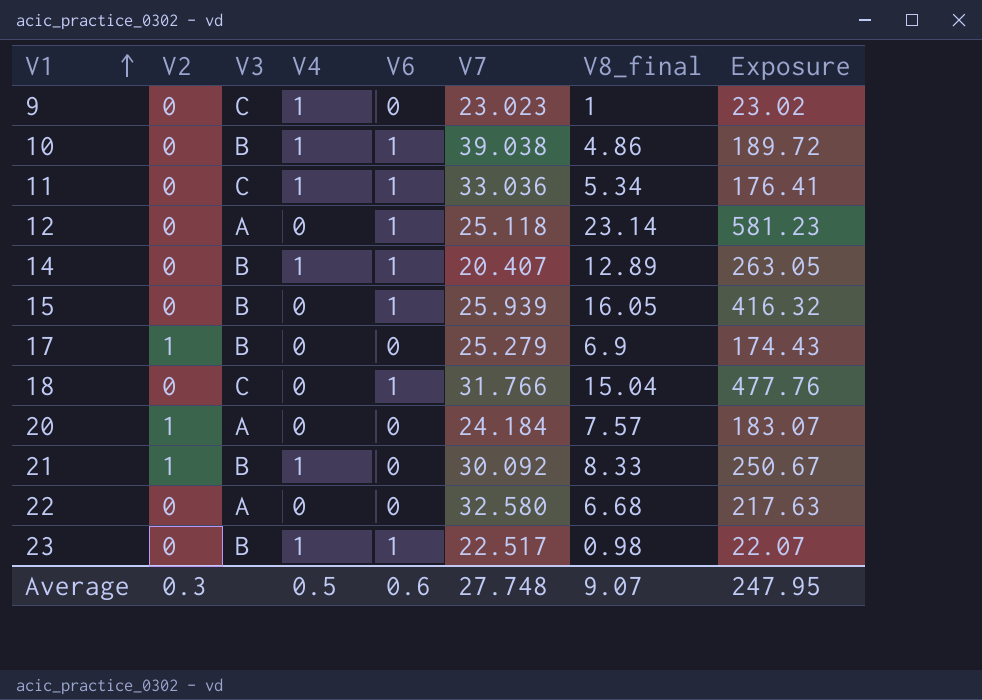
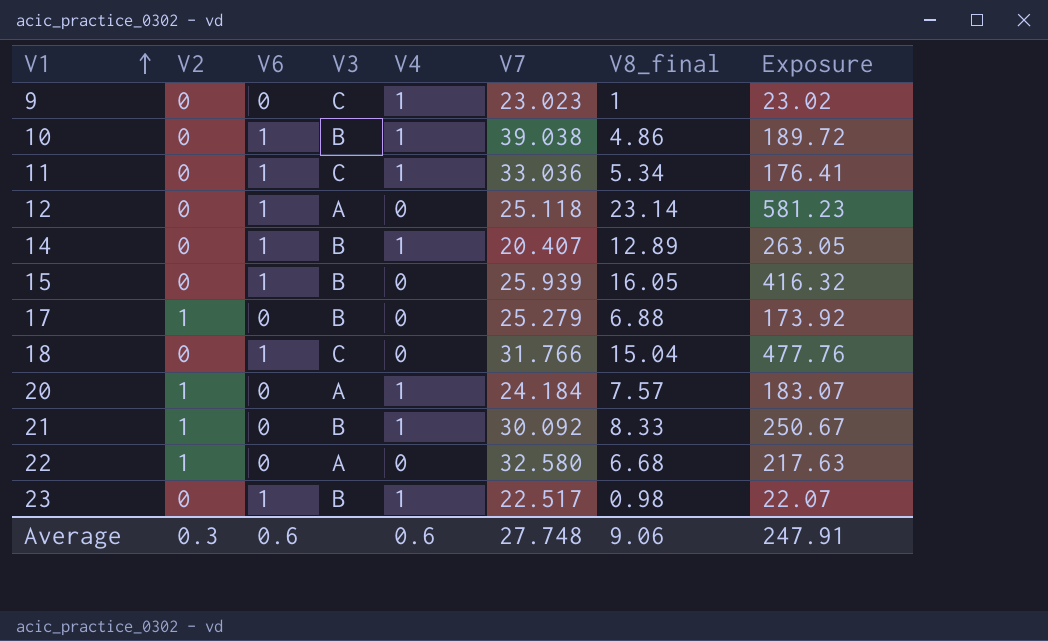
column V6 | position: 5 -> 3
17 | V8_final: 6.9 -> 6.88
17 | Exposure: 174.43 -> 173.92
20 | V4: 0 -> 1
22 | V2: 0 -> 1
Average | V4: 0.5 -> 0.6
Average | V8_final: 9.07 -> 9.06
Average | Exposure: 247.95 -> 247.91

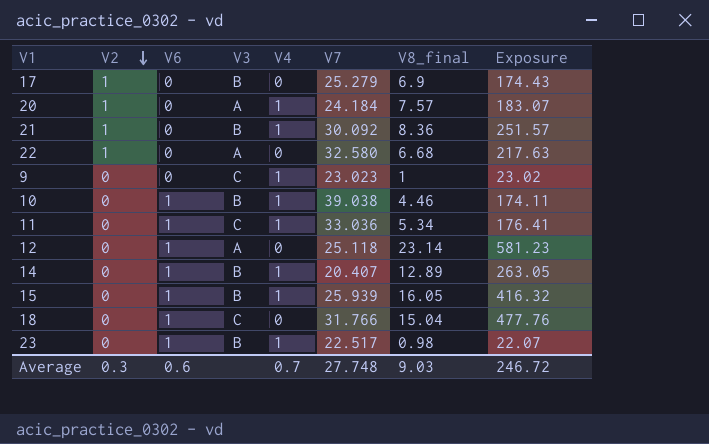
row order: V1 ascending -> V2 descending
17 | V8_final: 6.88 -> 6.9
17 | Exposure: 173.92 -> 174.43
21 | V8_final: 8.33 -> 8.36
21 | Exposure: 250.67 -> 251.57
10 | V8_final: 4.86 -> 4.46
10 | Exposure: 189.72 -> 174.11
15 | V4: 0 -> 1
Average | V4: 0.6 -> 0.7
Average | V8_final: 9.06 -> 9.03
Average | Exposure: 247.91 -> 246.72

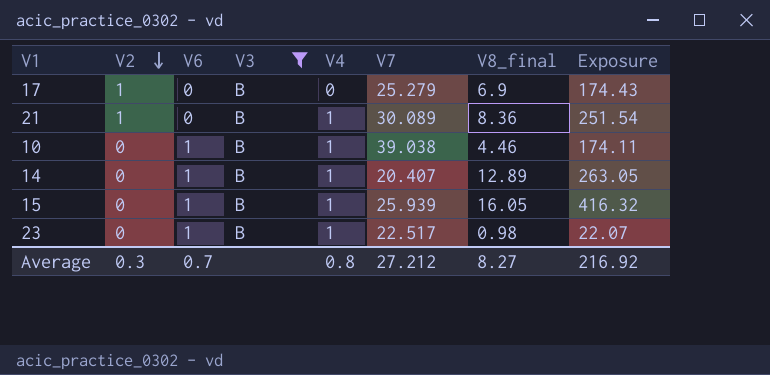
filter: none -> V3 = B
21 | V7: 30.092 -> 30.089
21 | Exposure: 251.57 -> 251.54
Average | V6: 0.6 -> 0.7
Average | V4: 0.7 -> 0.8
Average | V7: 27.748 -> 27.212
Average | V8_final: 9.03 -> 8.27
Average | Exposure: 246.72 -> 216.92

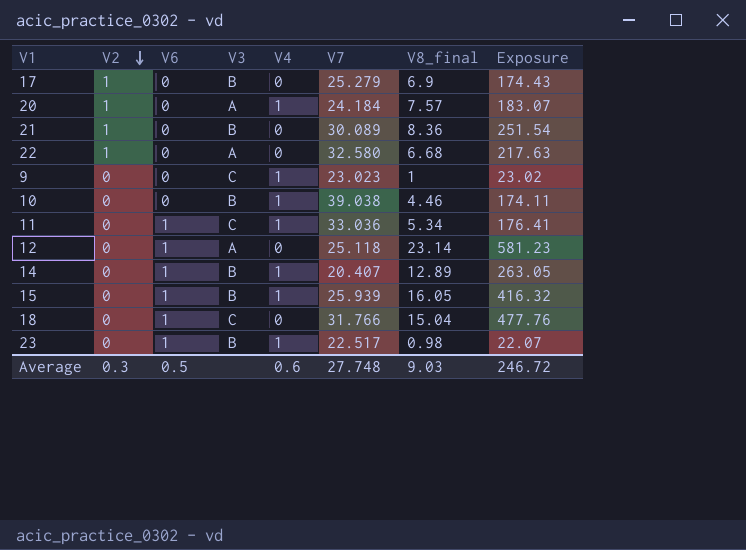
filter: V3 = B -> none
21 | V4: 1 -> 0
10 | V6: 1 -> 0
Average | V6: 0.7 -> 0.5
Average | V4: 0.8 -> 0.6
Average | V7: 27.212 -> 27.748
Average | V8_final: 8.27 -> 9.03
Average | Exposure: 216.92 -> 246.72

